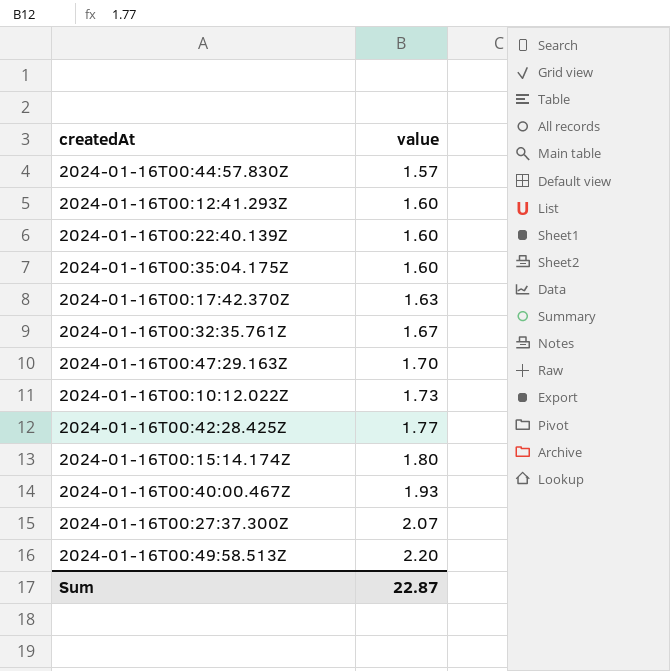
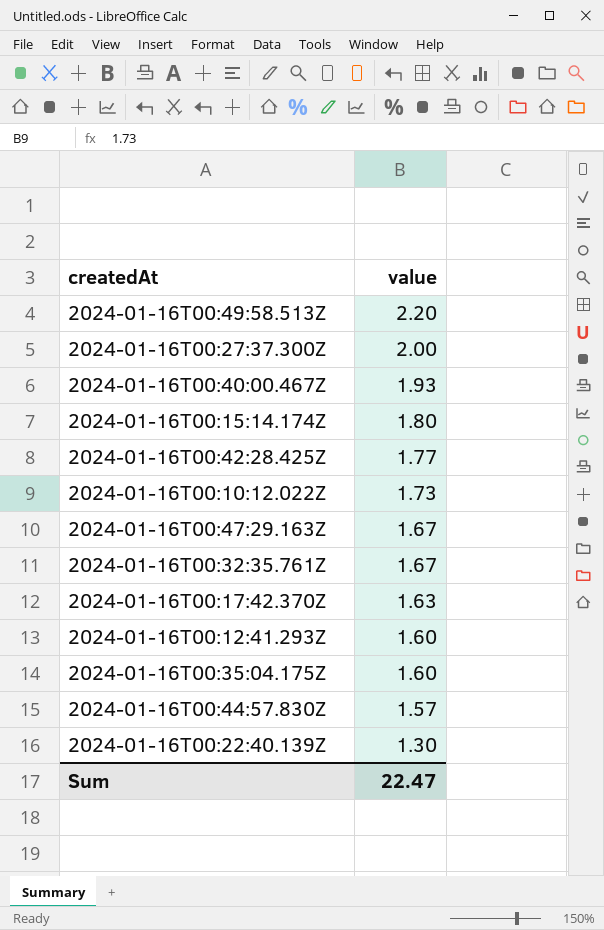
row order: value ascending -> value descending
2024-01-16T00:27:37.300Z | value: 2.07 -> 2.00
2024-01-16T00:47:29.163Z | value: 1.70 -> 1.67
2024-01-16T00:22:40.139Z | value: 1.60 -> 1.30
Sum | value: 22.87 -> 22.47

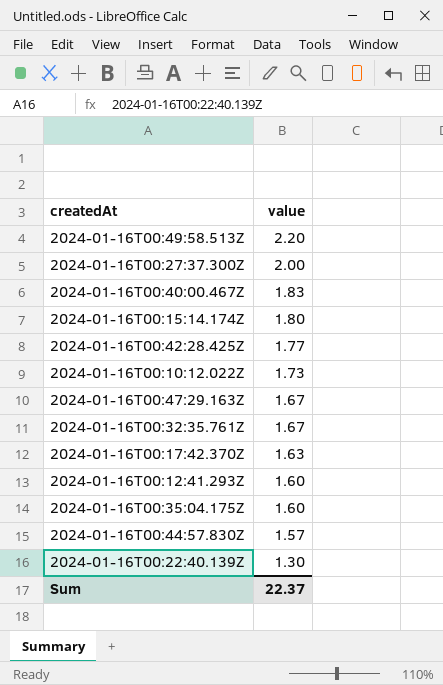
2024-01-16T00:40:00.467Z | value: 1.93 -> 1.83
Sum | value: 22.47 -> 22.37

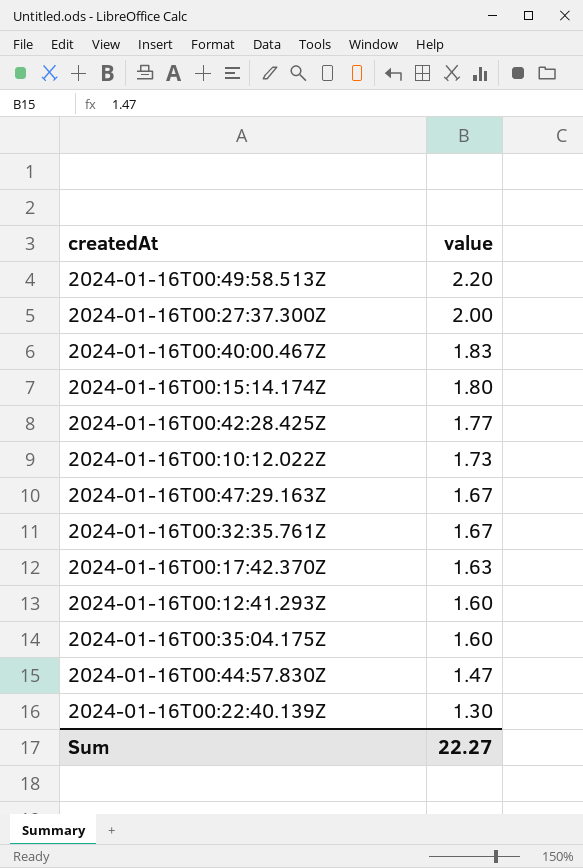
2024-01-16T00:44:57.830Z | value: 1.57 -> 1.47
Sum | value: 22.37 -> 22.27

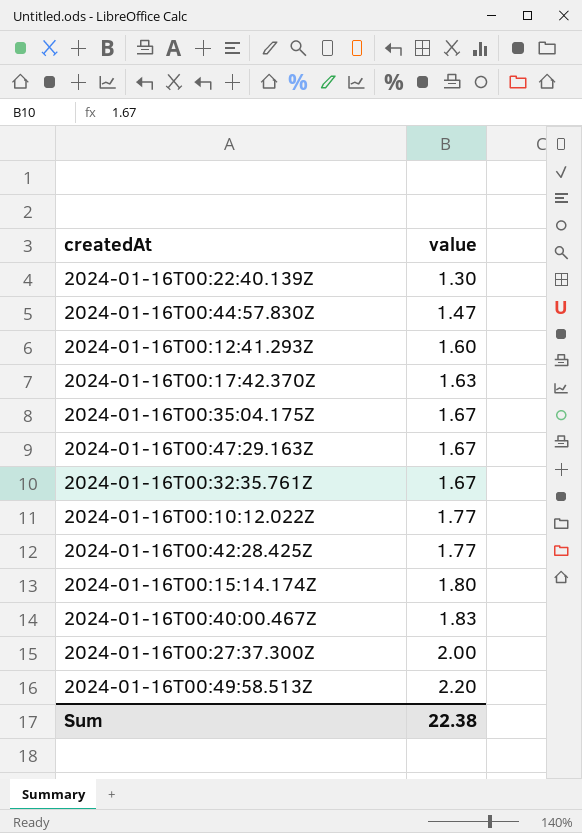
row order: value descending -> value ascending
2024-01-16T00:35:04.175Z | value: 1.60 -> 1.67
2024-01-16T00:10:12.022Z | value: 1.73 -> 1.77
Sum | value: 22.27 -> 22.38

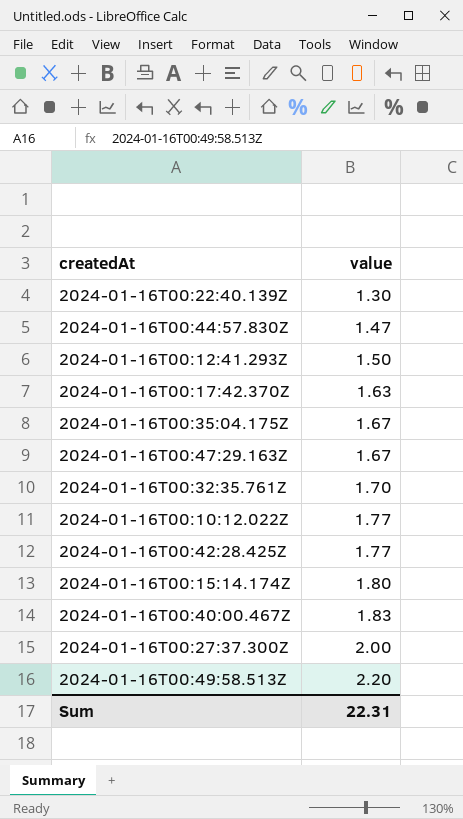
2024-01-16T00:12:41.293Z | value: 1.60 -> 1.50
2024-01-16T00:32:35.761Z | value: 1.67 -> 1.70
Sum | value: 22.38 -> 22.31

